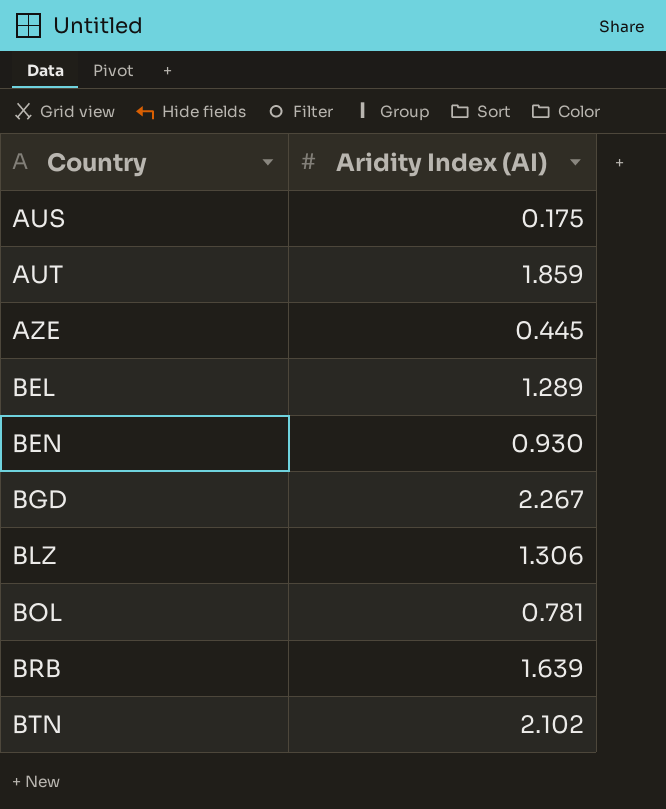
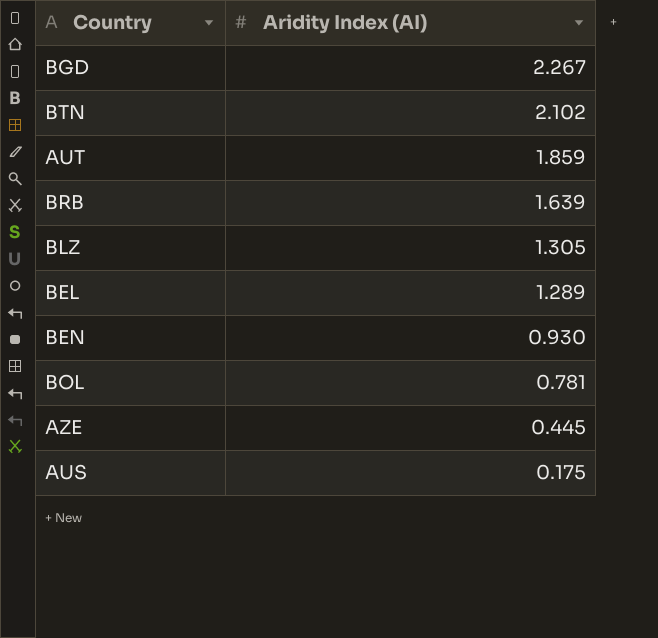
row order: Country ascending -> Aridity Index (AI) descending
BLZ | Aridity Index (AI): 1.306 -> 1.305

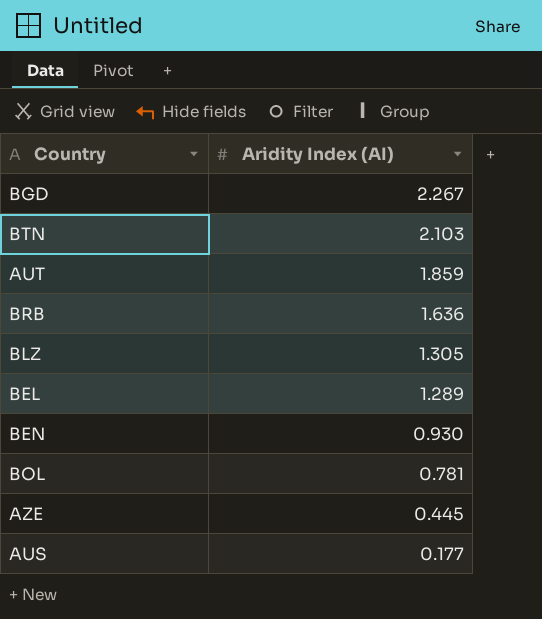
BTN | Aridity Index (AI): 2.102 -> 2.103
BRB | Aridity Index (AI): 1.639 -> 1.636
AUS | Aridity Index (AI): 0.175 -> 0.177

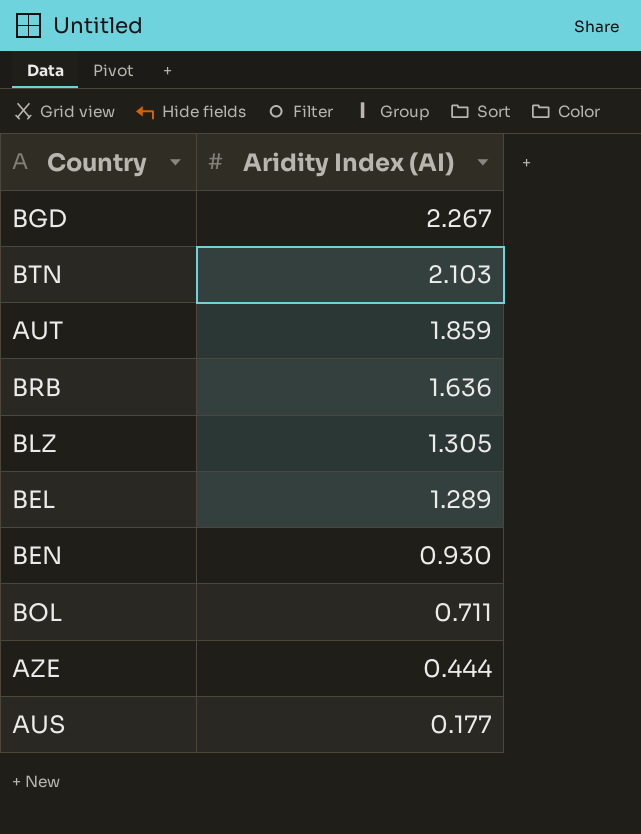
BOL | Aridity Index (AI): 0.781 -> 0.711
AZE | Aridity Index (AI): 0.445 -> 0.444

